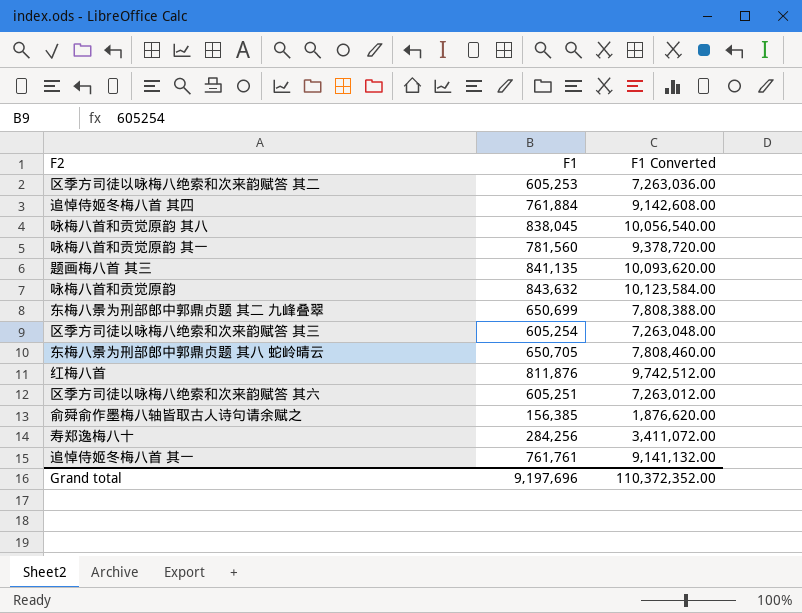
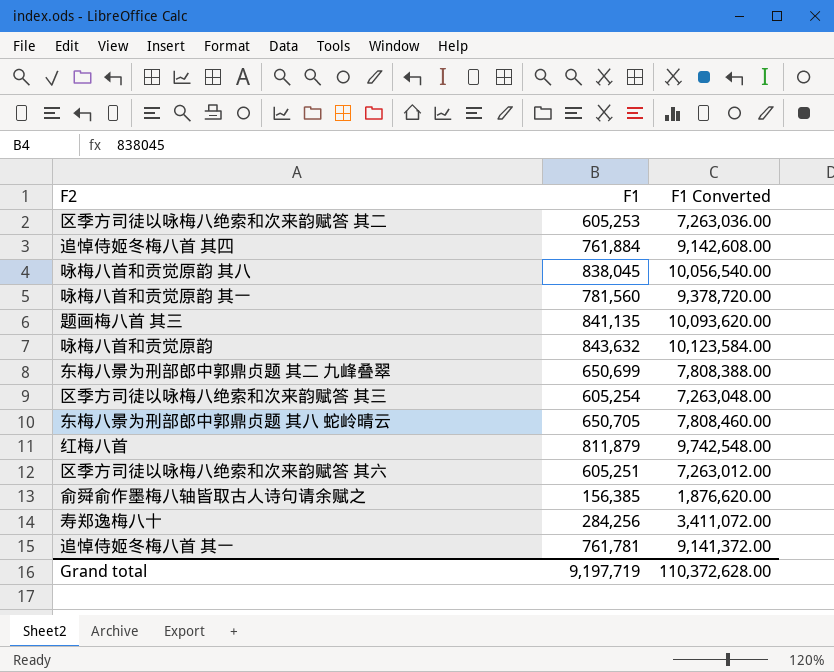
红梅八首 | F1: 811,876 -> 811,879
红梅八首 | F1 Converted: 9,742,512.00 -> 9,742,548.00
追悼侍姬冬梅八首 其一 | F1: 761,761 -> 761,781
追悼侍姬冬梅八首 其一 | F1 Converted: 9,141,132.00 -> 9,141,372.00
Grand total | F1: 9,197,696 -> 9,197,719
Grand total | F1 Converted: 110,372,352.00 -> 110,372,628.00

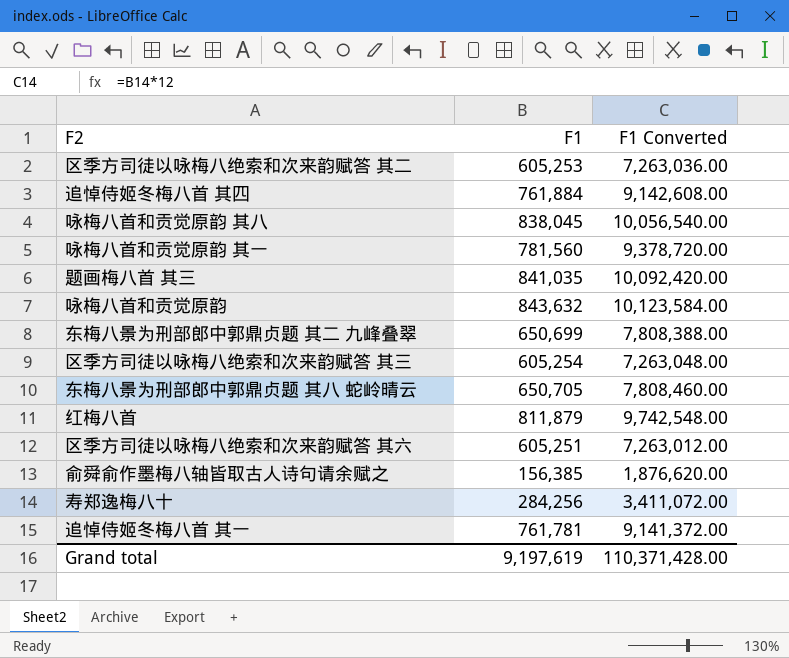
题画梅八首 其三 | F1: 841,135 -> 841,035
题画梅八首 其三 | F1 Converted: 10,093,620.00 -> 10,092,420.00
Grand total | F1: 9,197,719 -> 9,197,619
Grand total | F1 Converted: 110,372,628.00 -> 110,371,428.00

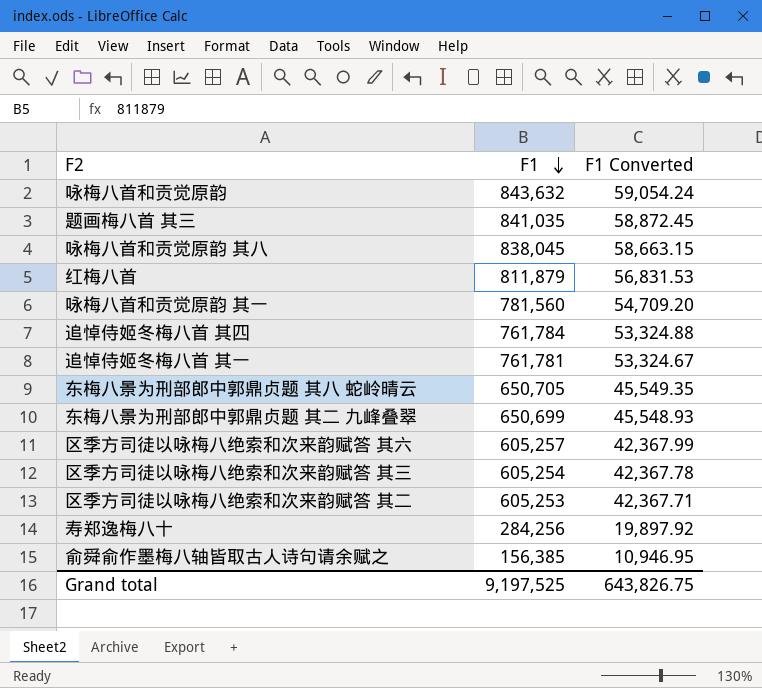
row order: none -> F1 descending
column F1 Converted | formula: [F1] * 12 -> [F1] * 0.07
追悼侍姬冬梅八首 其四 | F1: 761,884 -> 761,784
区季方司徒以咏梅八绝索和次来韵赋答 其六 | F1: 605,251 -> 605,257
Grand total | F1: 9,197,619 -> 9,197,525
Grand total | F1 Converted: 110,371,428.00 -> 643,826.75

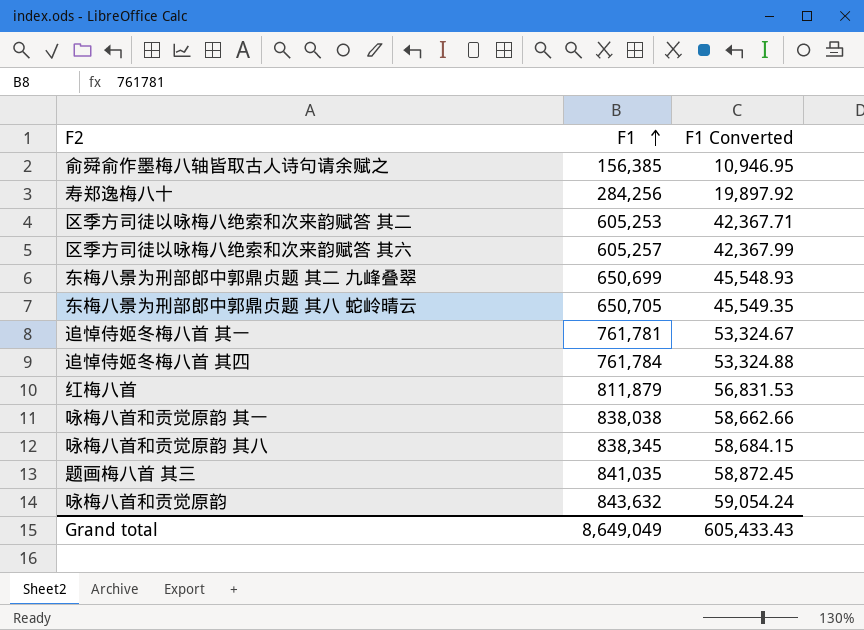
row order: F1 descending -> F1 ascending
row 区季方司徒以咏梅八绝索和次来韵赋答 其三: 605,254 | 42,367.78 -> none
咏梅八首和贡觉原韵 其一 | F1: 781,560 -> 838,038
咏梅八首和贡觉原韵 其一 | F1 Converted: 54,709.20 -> 58,662.66
咏梅八首和贡觉原韵 其八 | F1: 838,045 -> 838,345
咏梅八首和贡觉原韵 其八 | F1 Converted: 58,663.15 -> 58,684.15
Grand total | F1: 9,197,525 -> 8,649,049
Grand total | F1 Converted: 643,826.75 -> 605,433.43

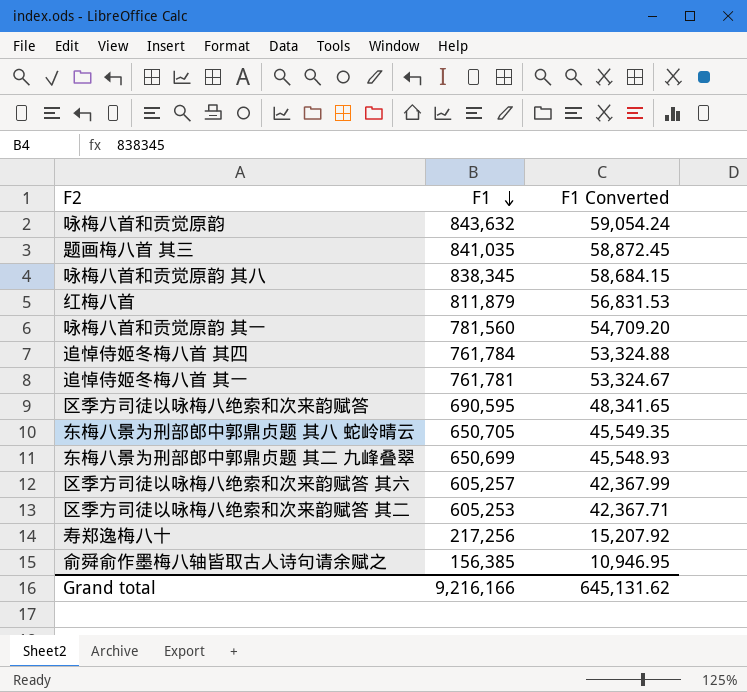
row order: F1 ascending -> F1 descending
咏梅八首和贡觉原韵 其一 | F1: 838,038 -> 781,560
咏梅八首和贡觉原韵 其一 | F1 Converted: 58,662.66 -> 54,709.20
row 区季方司徒以咏梅八绝索和次来韵赋答: none -> 690,595 | 48,341.65
寿郑逸梅八十 | F1: 284,256 -> 217,256
寿郑逸梅八十 | F1 Converted: 19,897.92 -> 15,207.92
Grand total | F1: 8,649,049 -> 9,216,166
Grand total | F1 Converted: 605,433.43 -> 645,131.62

